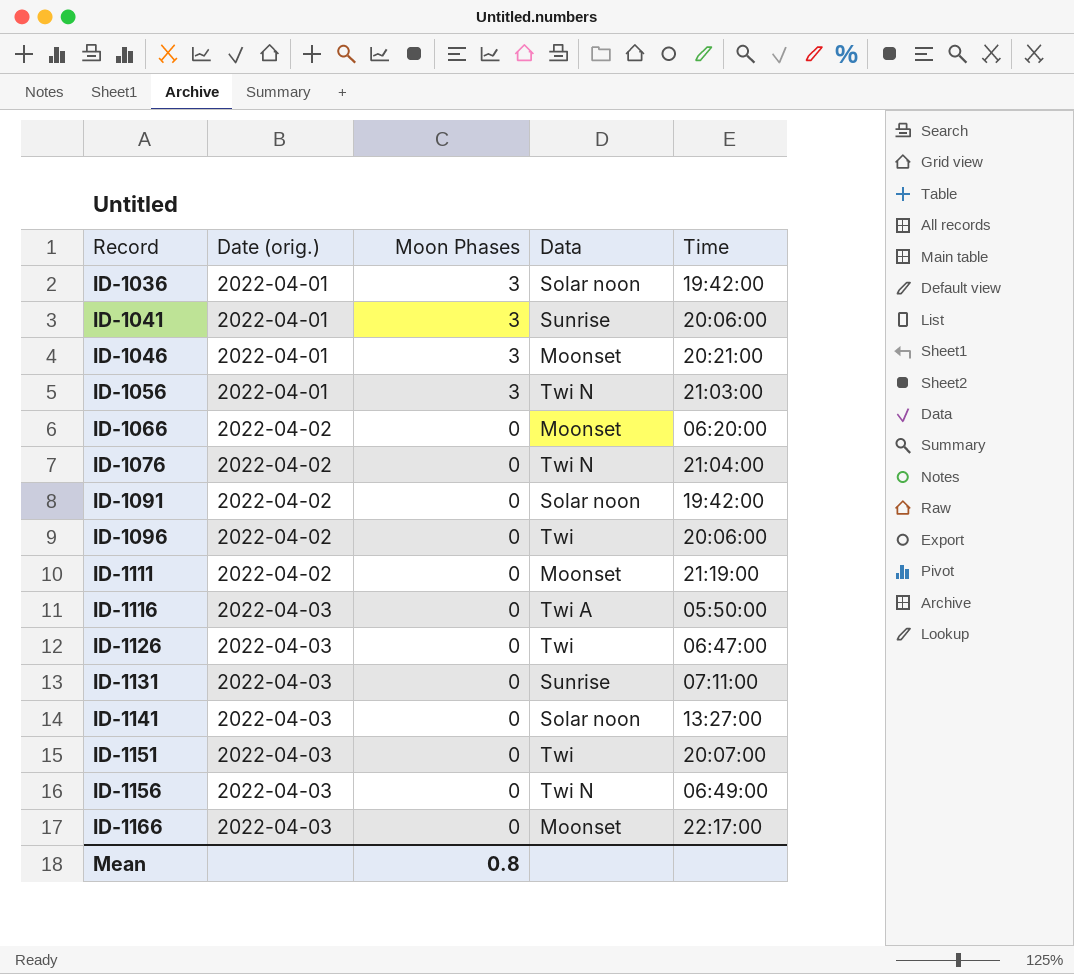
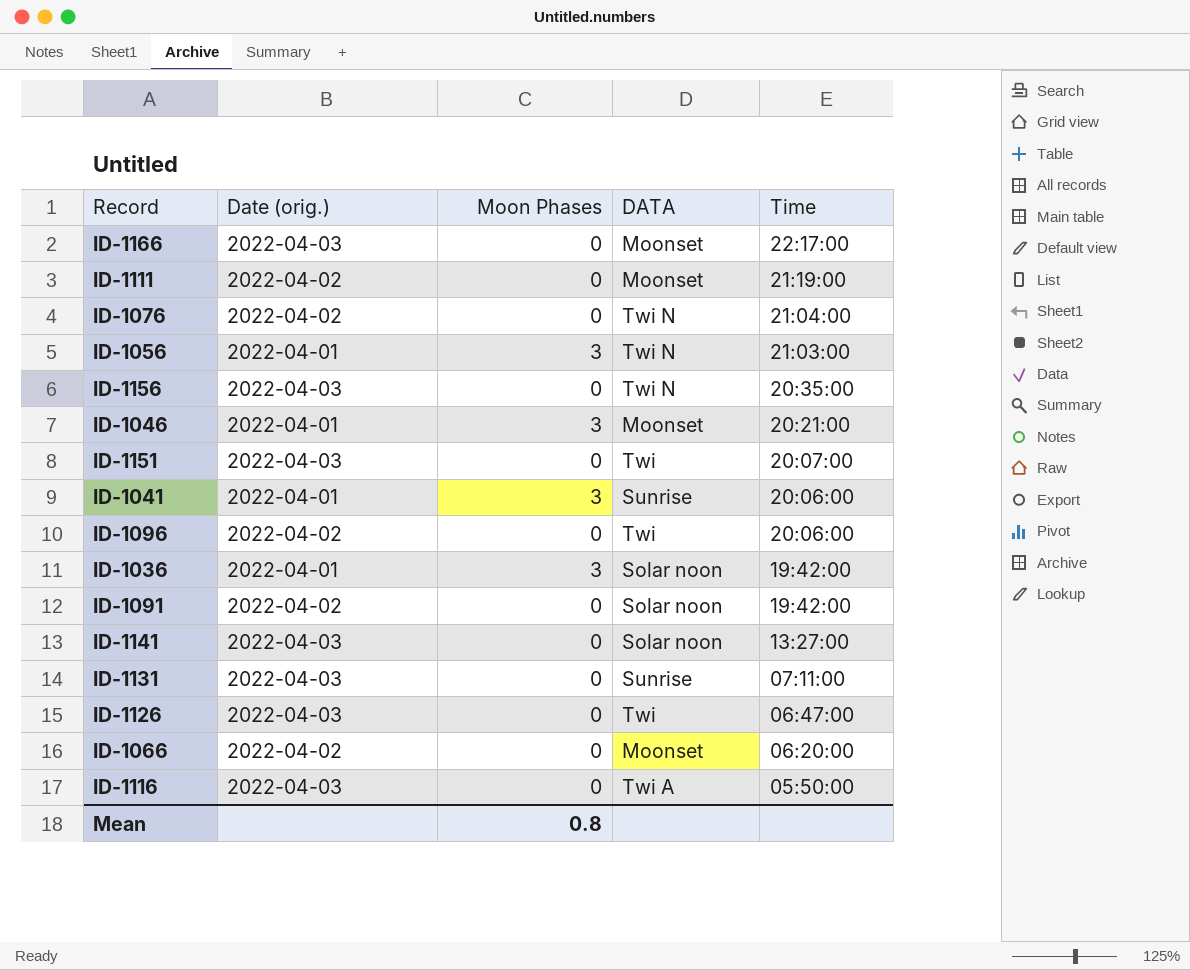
row order: Record ascending -> Time descending
column name: Data -> DATA
ID-1156 | Time: 06:49:00 -> 20:35:00

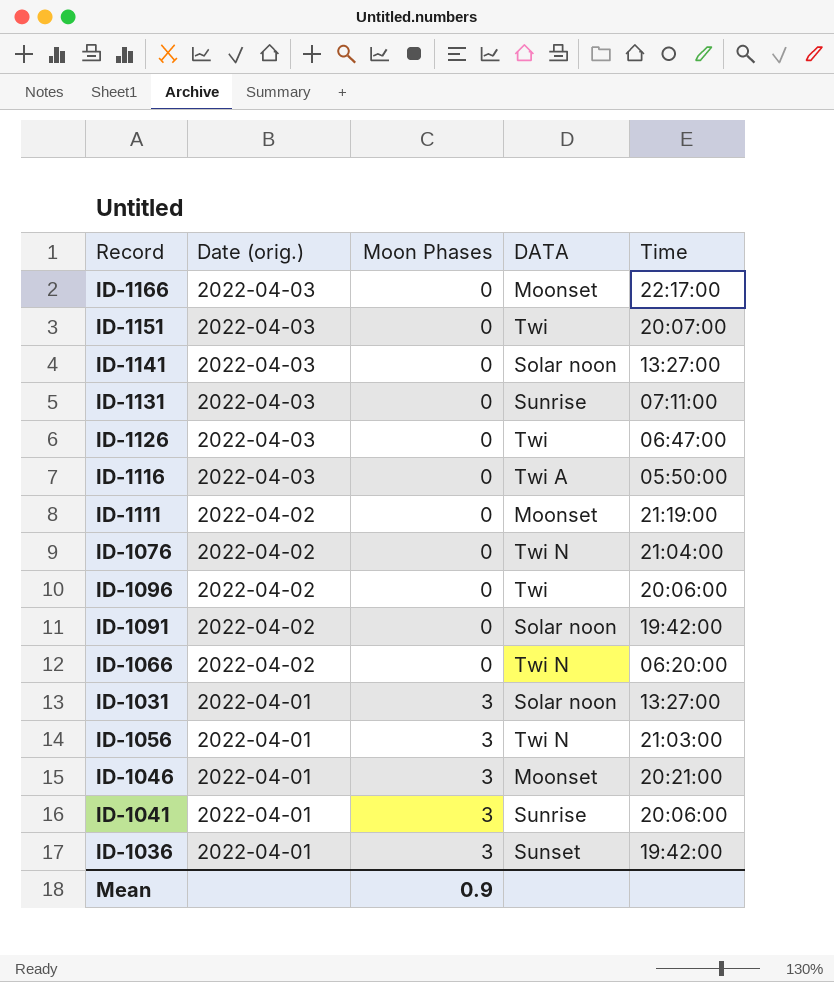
row order: Time descending -> Date (orig.) descending
row ID-1156: 2022-04-03 | 0 | Twi N | 20:35:00 -> none
ID-1066 | DATA: Moonset -> Twi N
row ID-1031: none -> 2022-04-01 | 3 | Solar noon | 13:27:00
ID-1036 | DATA: Solar noon -> Sunset
Mean | Moon Phases: 0.8 -> 0.9

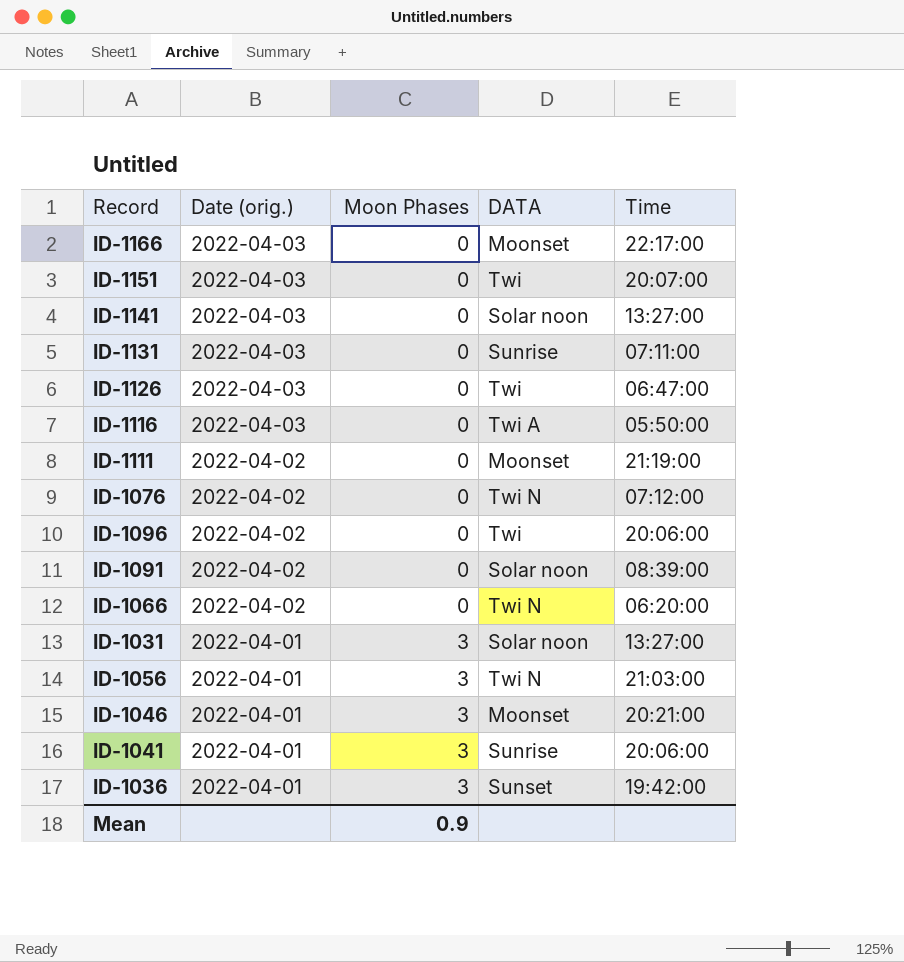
ID-1076 | Time: 21:04:00 -> 07:12:00
ID-1091 | Time: 19:42:00 -> 08:39:00

